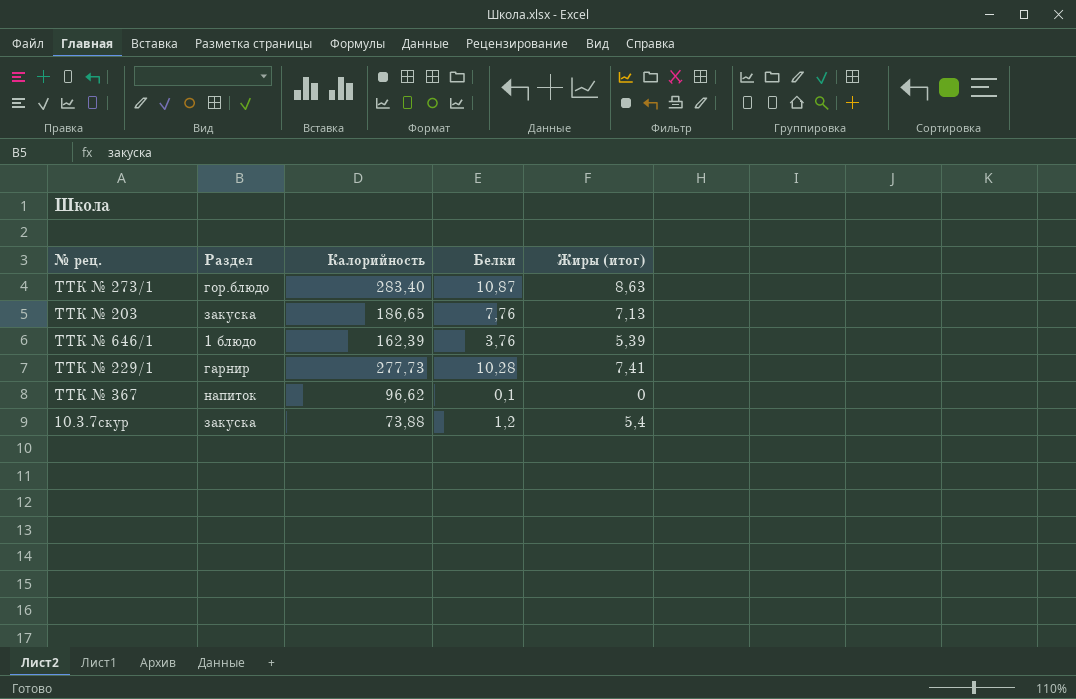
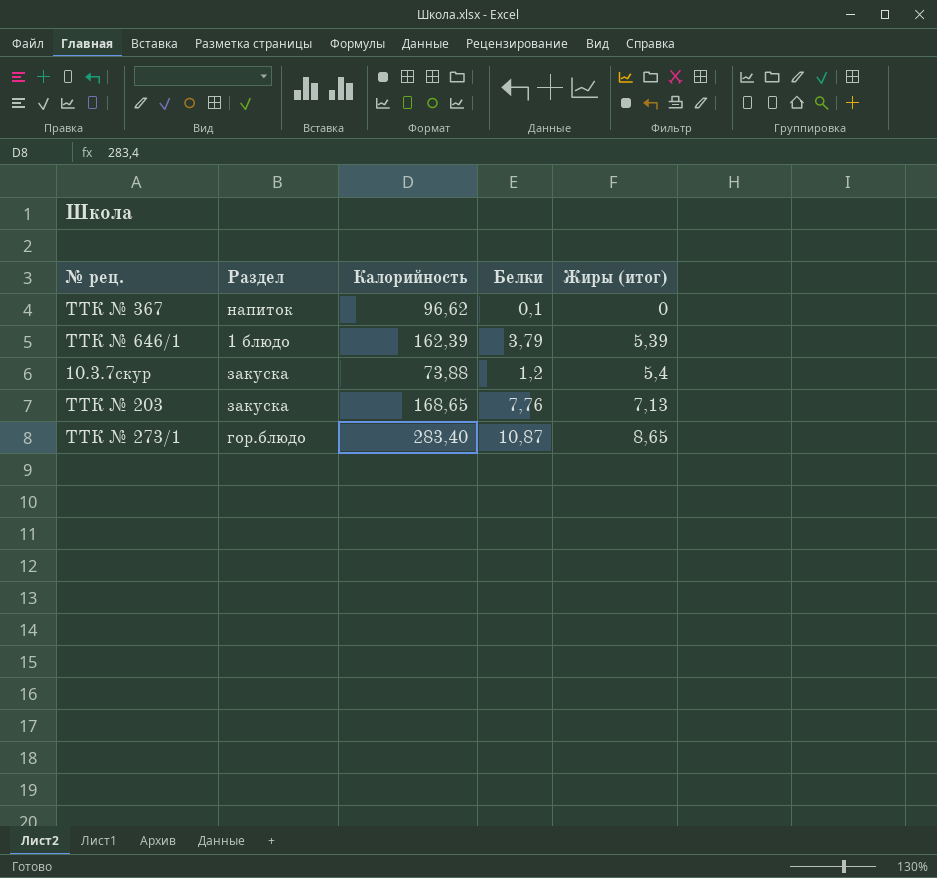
row order: none -> Жиры (итог) ascending
row ТТК № 229/1: гарнир | 277,73 | 10,28 | 7,41 -> none
ТТК № 646/1 | Белки: 3,76 -> 3,79
ТТК № 203 | Калорийность: 186,65 -> 168,65
ТТК № 273/1 | Жиры (итог): 8,63 -> 8,65

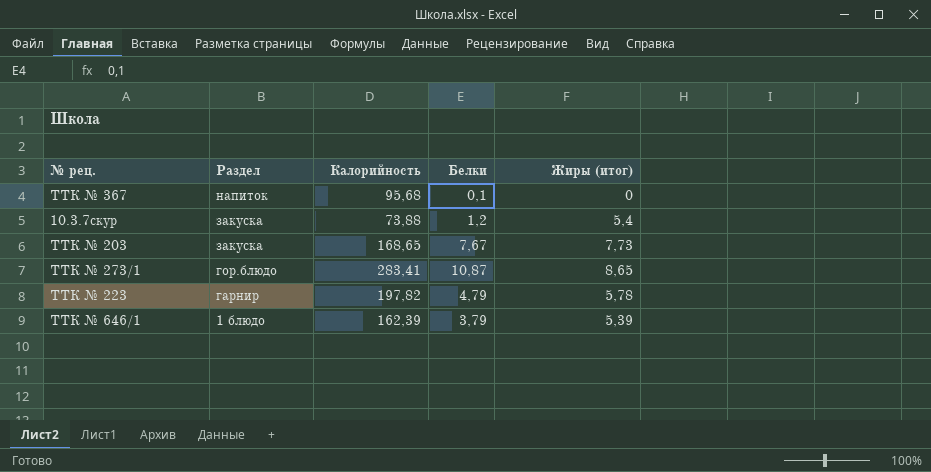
row order: Жиры (итог) ascending -> Раздел descending
ТТК № 367 | Калорийность: 96,62 -> 95,68
ТТК № 203 | Белки: 7,76 -> 7,67
ТТК № 203 | Жиры (итог): 7,13 -> 7,73
ТТК № 273/1 | Калорийность: 283,40 -> 283,41
row ТТК № 223: none -> гарнир | 197,82 | 4,79 | 5,78

